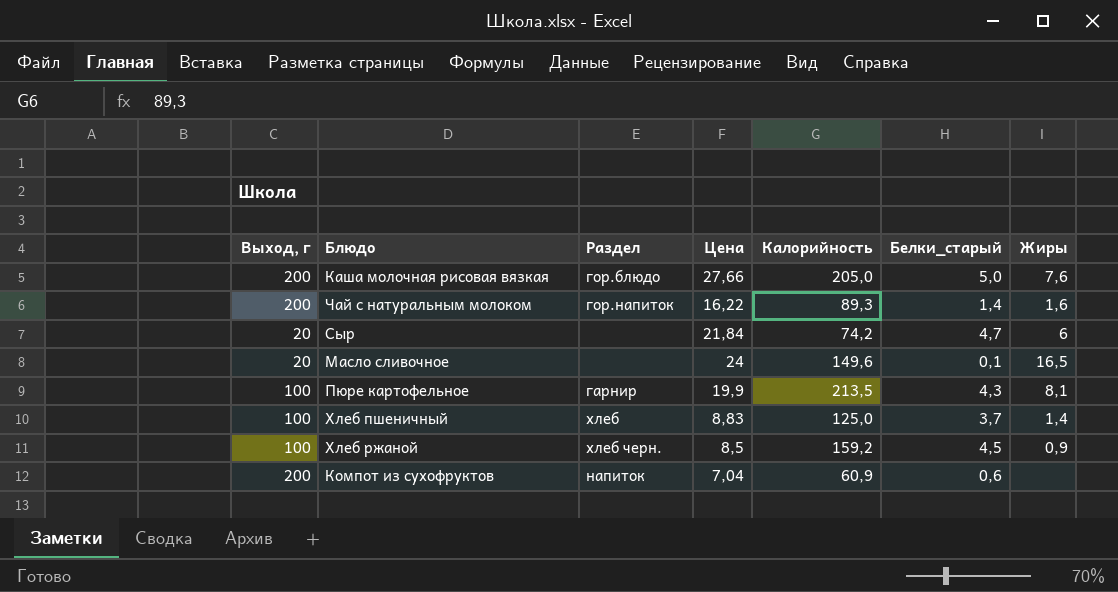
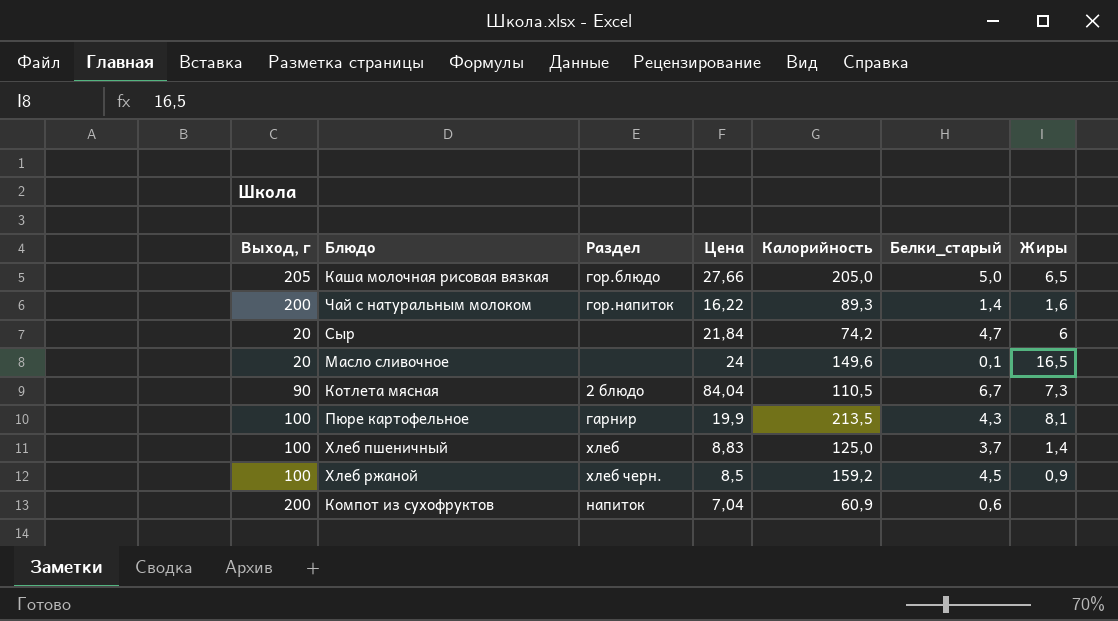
Каша молочная рисовая вязкая | Выход, г: 200 -> 205
Каша молочная рисовая вязкая | Жиры: 7,6 -> 6,5
row Котлета мясная: none -> 90 | 2 блюдо | 84,04 | 110,5 | 6,7 | 7,3

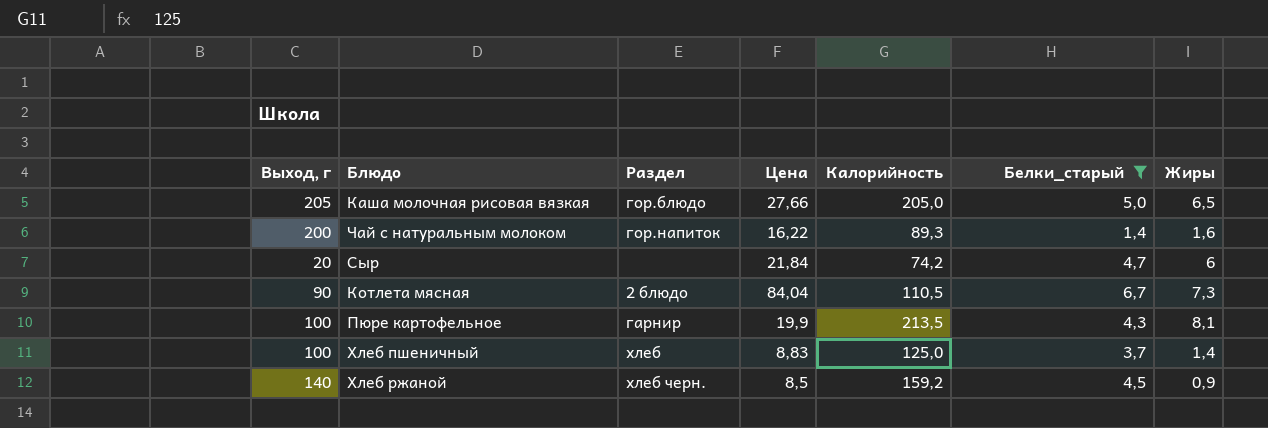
filter: none -> Белки_старый >= 1,4
Хлеб ржаной | Выход, г: 100 -> 140

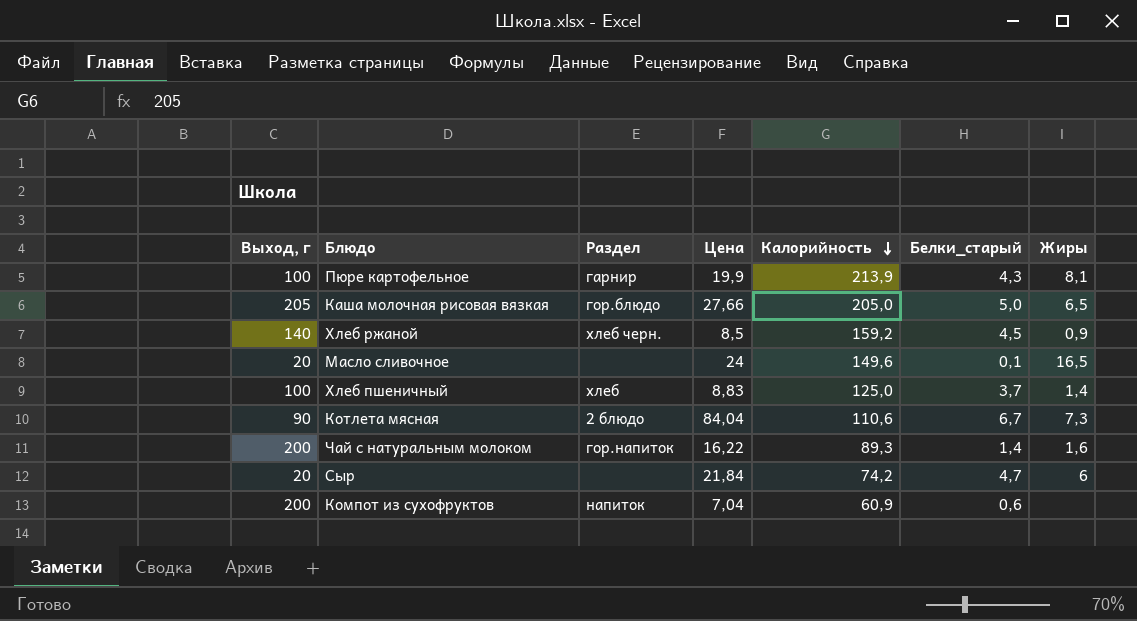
filter: Белки_старый >= 1,4 -> none
row order: none -> Калорийность descending
Пюре картофельное | Калорийность: 213,5 -> 213,9
Котлета мясная | Калорийность: 110,5 -> 110,6

